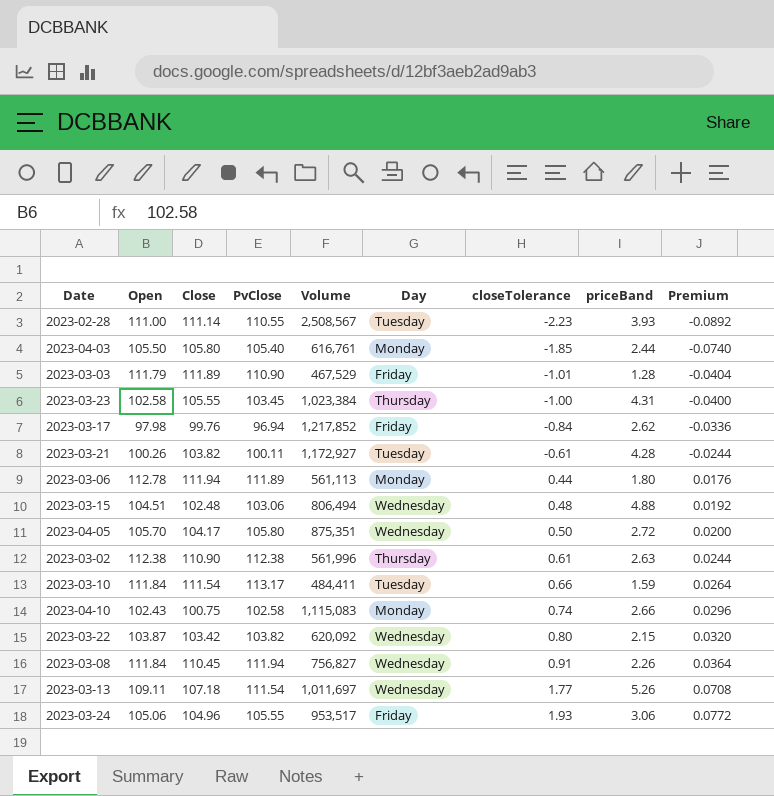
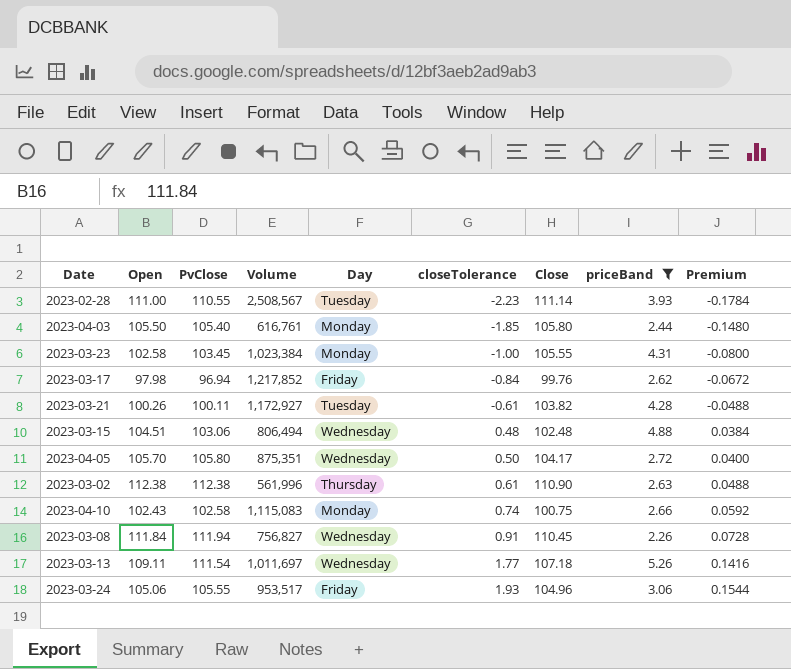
filter: none -> priceBand >= 2.26
column Close | position: 3 -> 7
column Premium | formula: [closeTolerance] * 0.04 -> [closeTolerance] * 0.08
2023-03-23 | Day: Thursday -> Monday

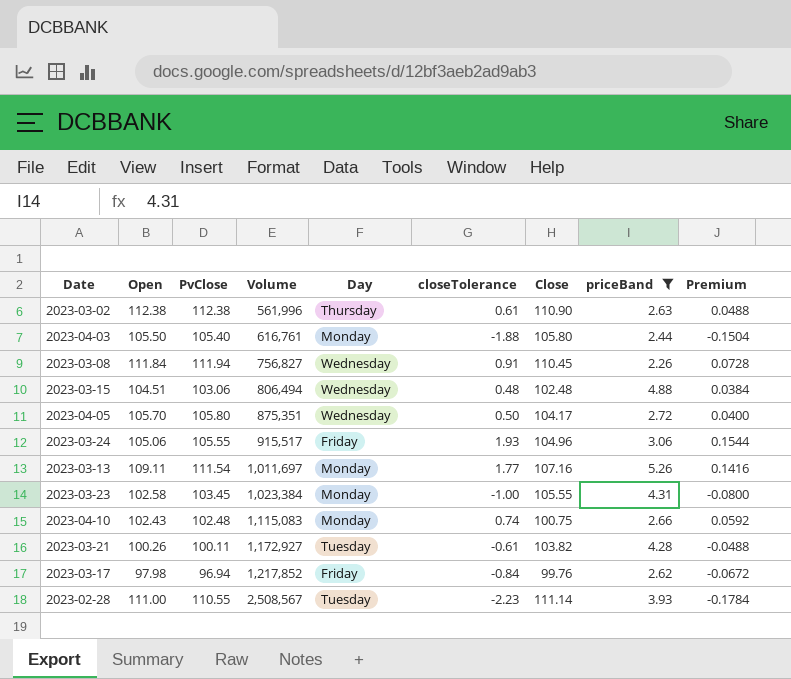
row order: closeTolerance ascending -> Volume ascending
2023-04-03 | closeTolerance: -1.85 -> -1.88
2023-04-03 | Premium: -0.1480 -> -0.1504
2023-03-24 | Volume: 953,517 -> 915,517
2023-03-13 | Day: Wednesday -> Monday
2023-03-13 | Close: 107.18 -> 107.16
2023-04-10 | PvClose: 102.58 -> 102.48

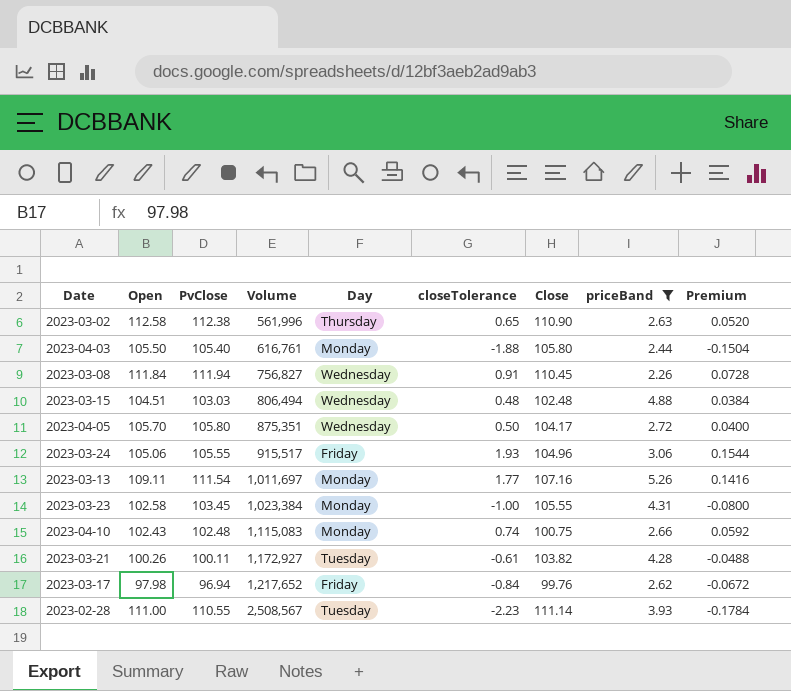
2023-03-02 | Open: 112.38 -> 112.58
2023-03-02 | closeTolerance: 0.61 -> 0.65
2023-03-02 | Premium: 0.0488 -> 0.0520
2023-03-15 | PvClose: 103.06 -> 103.03
2023-03-17 | Volume: 1,217,852 -> 1,217,652

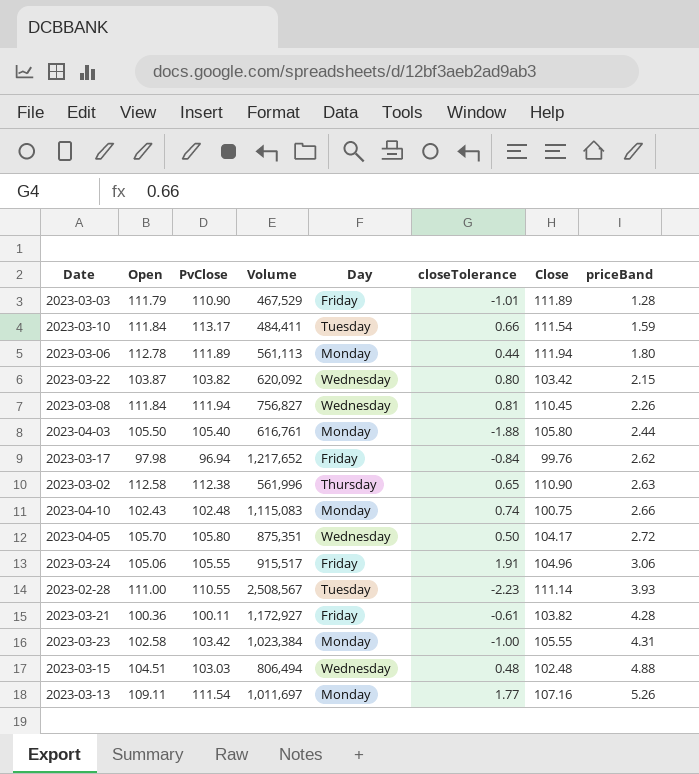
filter: priceBand >= 2.26 -> none
row order: Volume ascending -> priceBand ascending
column Premium | formula: [closeTolerance] * 0.08 -> none
2023-03-08 | closeTolerance: 0.91 -> 0.81
2023-03-24 | closeTolerance: 1.93 -> 1.91
2023-03-21 | Open: 100.26 -> 100.36
2023-03-21 | Day: Tuesday -> Friday
2023-03-23 | PvClose: 103.45 -> 103.42

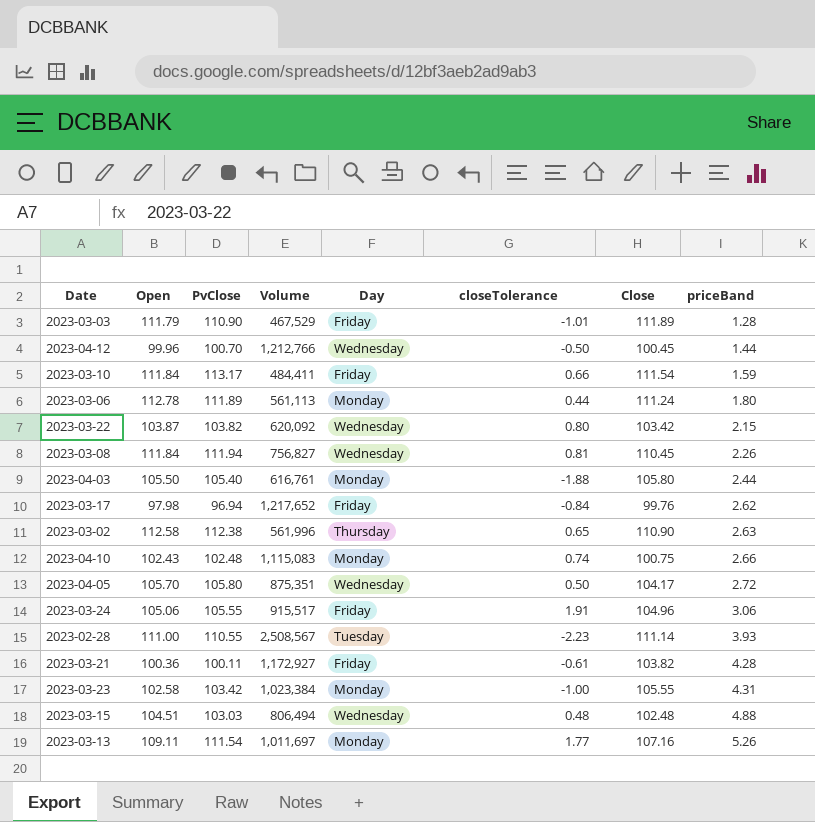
row 2023-04-12: none -> 99.96 | 100.70 | 1,212,766 | Wednesday | -0.50 | 100.45 | 1.44
2023-03-10 | Day: Tuesday -> Friday
2023-03-06 | Close: 111.94 -> 111.24

